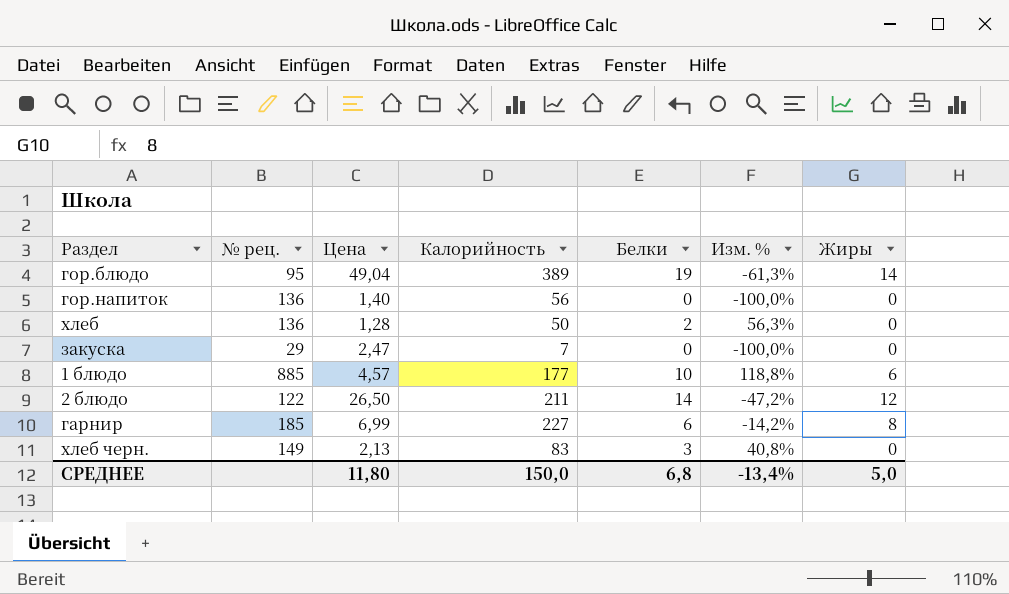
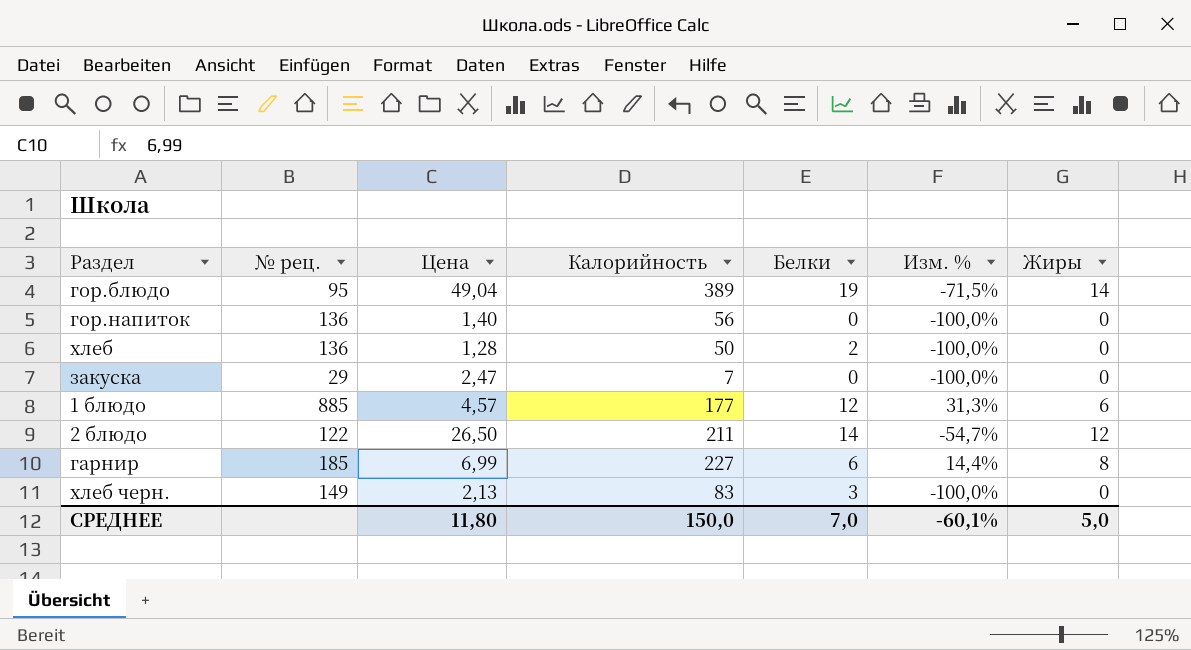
column Изм. % | formula: ([Белки] - [Цена]) / [Цена] -> ([Жиры] - [Цена]) / [Цена]
1 блюдо | Белки: 10 -> 12
СРЕДНЕЕ | Белки: 6,8 -> 7,0
СРЕДНЕЕ | Изм. %: -13,4% -> -60,1%

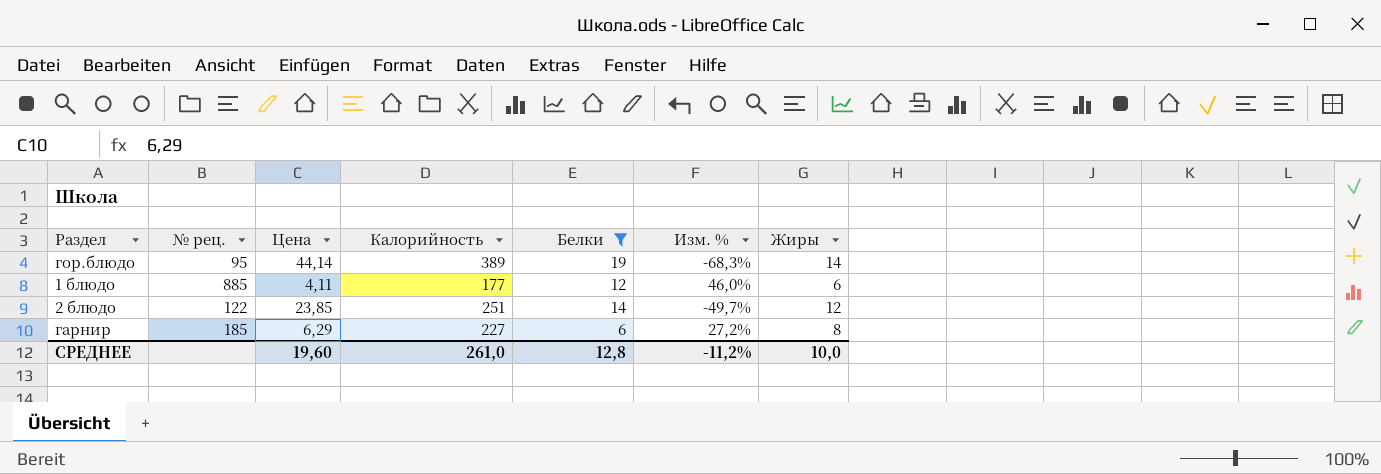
filter: none -> Белки >= 6
гор.блюдо | Цена: 49,04 -> 44,14
гор.блюдо | Изм. %: -71,5% -> -68,3%
1 блюдо | Цена: 4,57 -> 4,11
1 блюдо | Изм. %: 31,3% -> 46,0%
2 блюдо | Цена: 26,50 -> 23,85
2 блюдо | Калорийность: 211 -> 251
2 блюдо | Изм. %: -54,7% -> -49,7%
гарнир | Цена: 6,99 -> 6,29
гарнир | Изм. %: 14,4% -> 27,2%
СРЕДНЕЕ | Цена: 11,80 -> 19,60
СРЕДНЕЕ | Калорийность: 150,0 -> 261,0
СРЕДНЕЕ | Белки: 7,0 -> 12,8
СРЕДНЕЕ | Изм. %: -60,1% -> -11,2%
СРЕДНЕЕ | Жиры: 5,0 -> 10,0

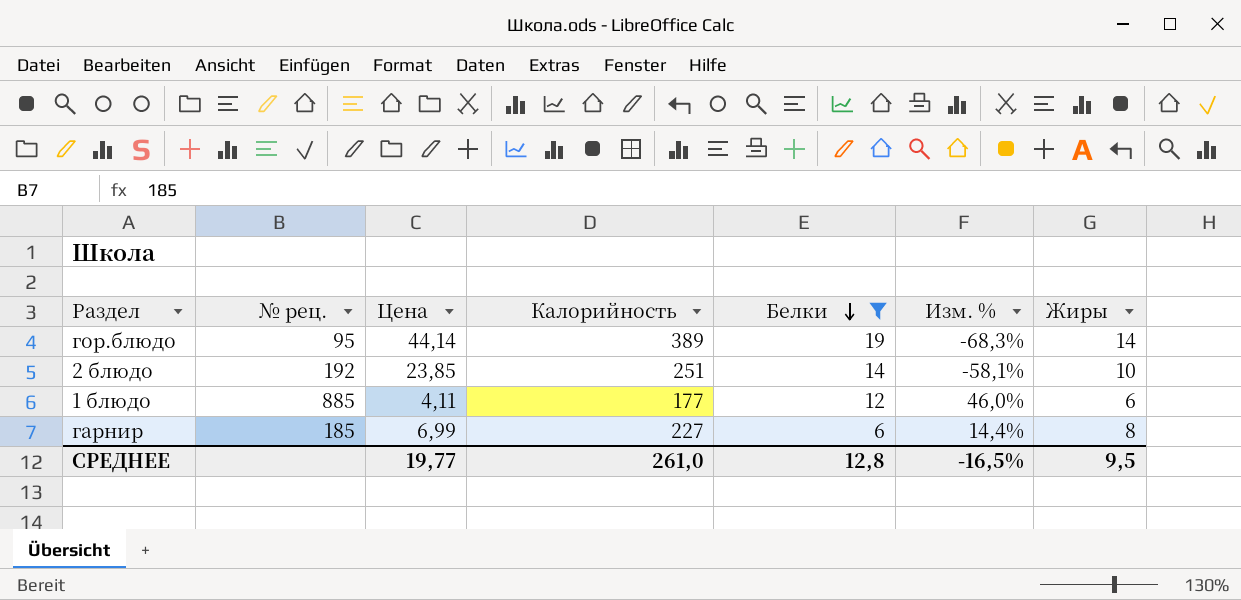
row order: none -> Белки descending
2 блюдо | № рец.: 122 -> 192
2 блюдо | Изм. %: -49,7% -> -58,1%
2 блюдо | Жиры: 12 -> 10
гарнир | Цена: 6,29 -> 6,99
гарнир | Изм. %: 27,2% -> 14,4%
СРЕДНЕЕ | Цена: 19,60 -> 19,77
СРЕДНЕЕ | Изм. %: -11,2% -> -16,5%
СРЕДНЕЕ | Жиры: 10,0 -> 9,5

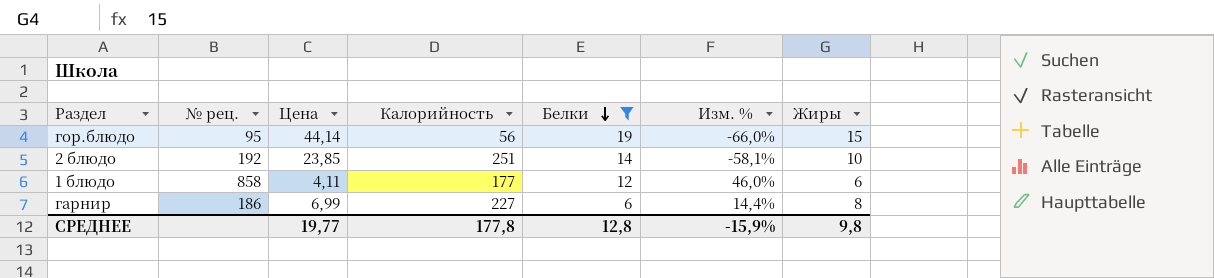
гор.блюдо | Калорийность: 389 -> 56
гор.блюдо | Изм. %: -68,3% -> -66,0%
гор.блюдо | Жиры: 14 -> 15
1 блюдо | № рец.: 885 -> 858
гарнир | № рец.: 185 -> 186
СРЕДНЕЕ | Калорийность: 261,0 -> 177,8
СРЕДНЕЕ | Изм. %: -16,5% -> -15,9%
СРЕДНЕЕ | Жиры: 9,5 -> 9,8

